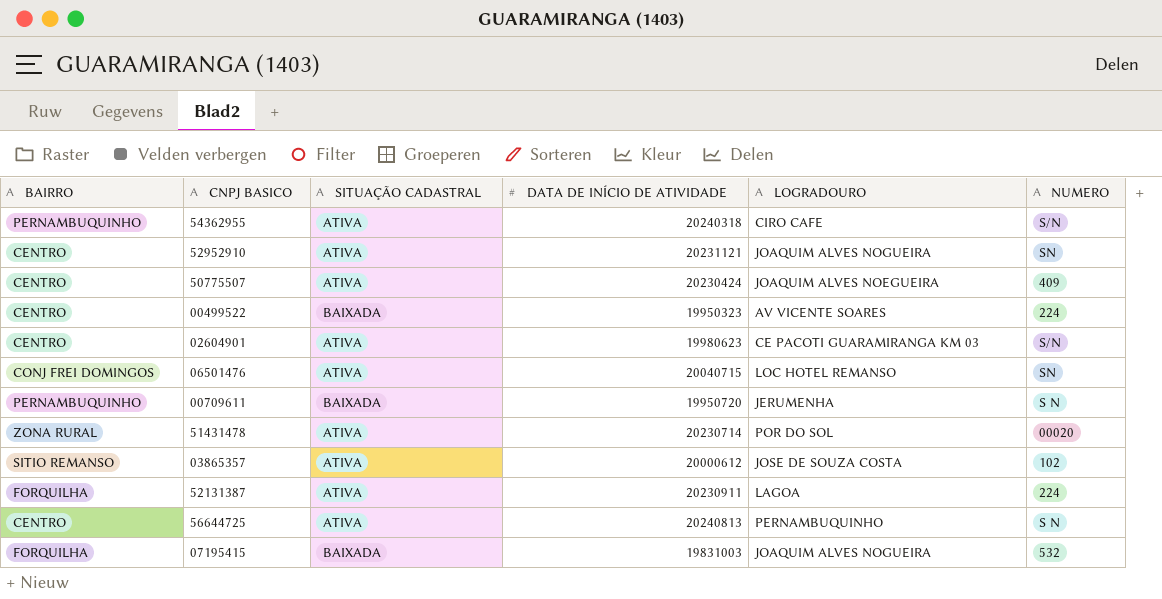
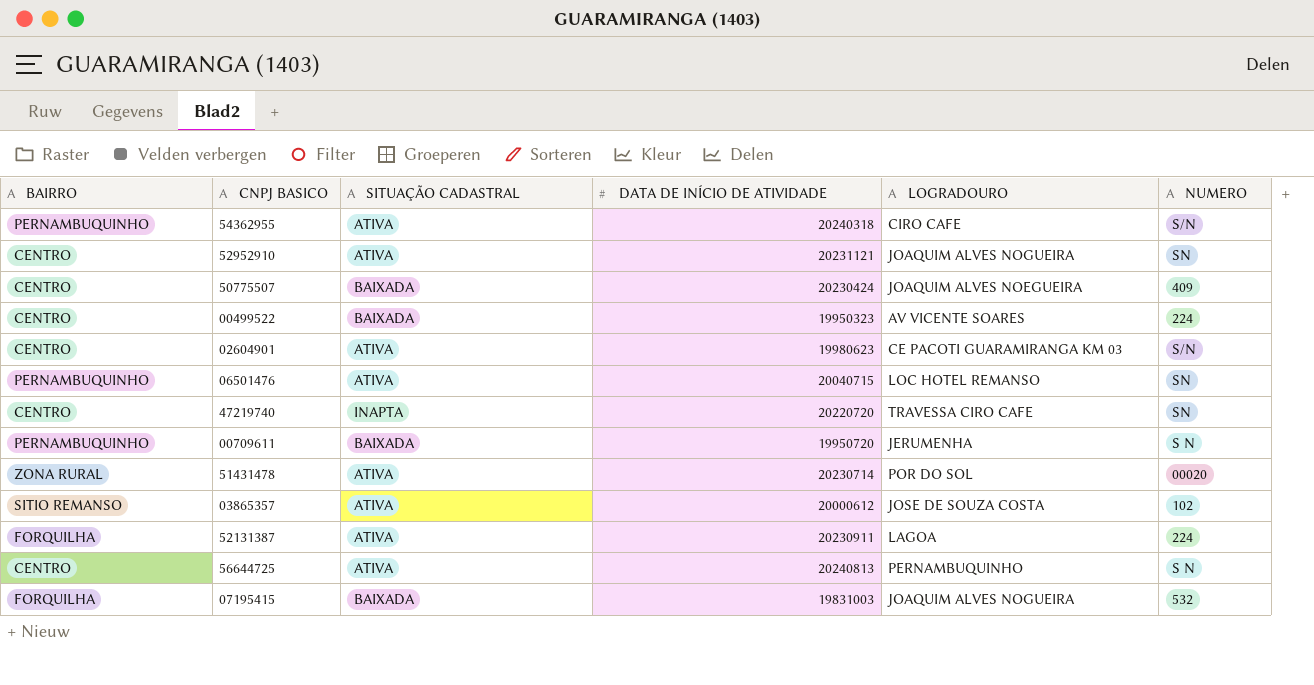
50775507 | SITUAÇÃO CADASTRAL: ATIVA -> BAIXADA
06501476 | BAIRRO: CONJ FREI DOMINGOS -> PERNAMBUQUINHO
row 47219740: none -> CENTRO | INAPTA | 20220720 | TRAVESSA CIRO CAFE | SN

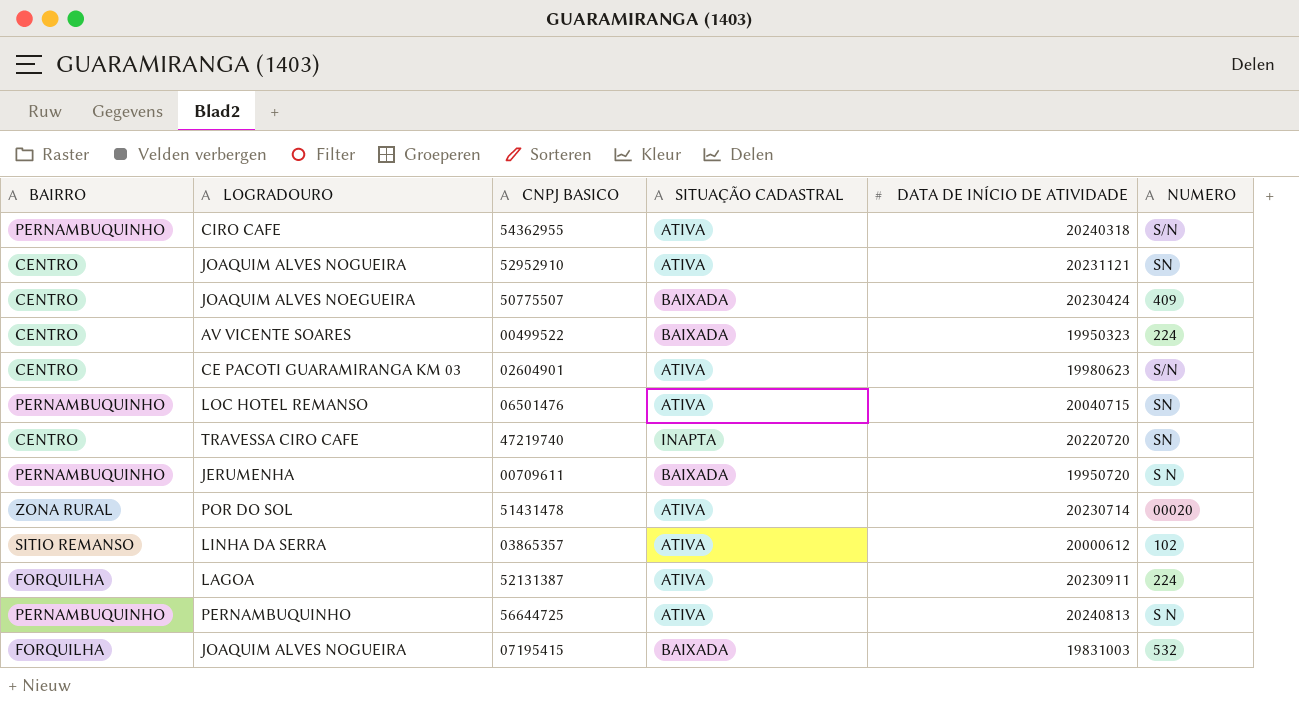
column LOGRADOURO | position: 5 -> 2
03865357 | LOGRADOURO: JOSE DE SOUZA COSTA -> LINHA DA SERRA
56644725 | BAIRRO: CENTRO -> PERNAMBUQUINHO

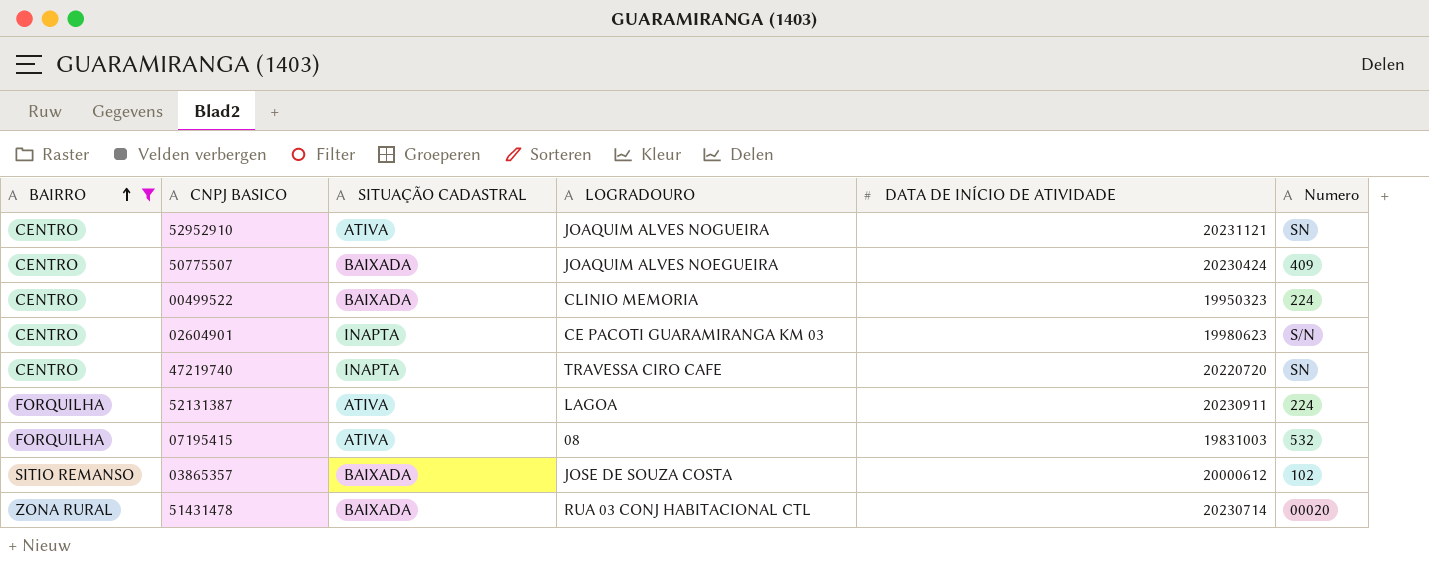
filter: none -> BAIRRO != PERNAMBUQUINHO
row order: none -> BAIRRO ascending
column LOGRADOURO | position: 2 -> 4
column name: NUMERO -> Numero
00499522 | LOGRADOURO: AV VICENTE SOARES -> CLINIO MEMORIA
02604901 | SITUAÇÃO CADASTRAL: ATIVA -> INAPTA
07195415 | SITUAÇÃO CADASTRAL: BAIXADA -> ATIVA
07195415 | LOGRADOURO: JOAQUIM ALVES NOGUEIRA -> 08
03865357 | SITUAÇÃO CADASTRAL: ATIVA -> BAIXADA
03865357 | LOGRADOURO: LINHA DA SERRA -> JOSE DE SOUZA COSTA
51431478 | SITUAÇÃO CADASTRAL: ATIVA -> BAIXADA
51431478 | LOGRADOURO: POR DO SOL -> RUA 03 CONJ HABITACIONAL CTL

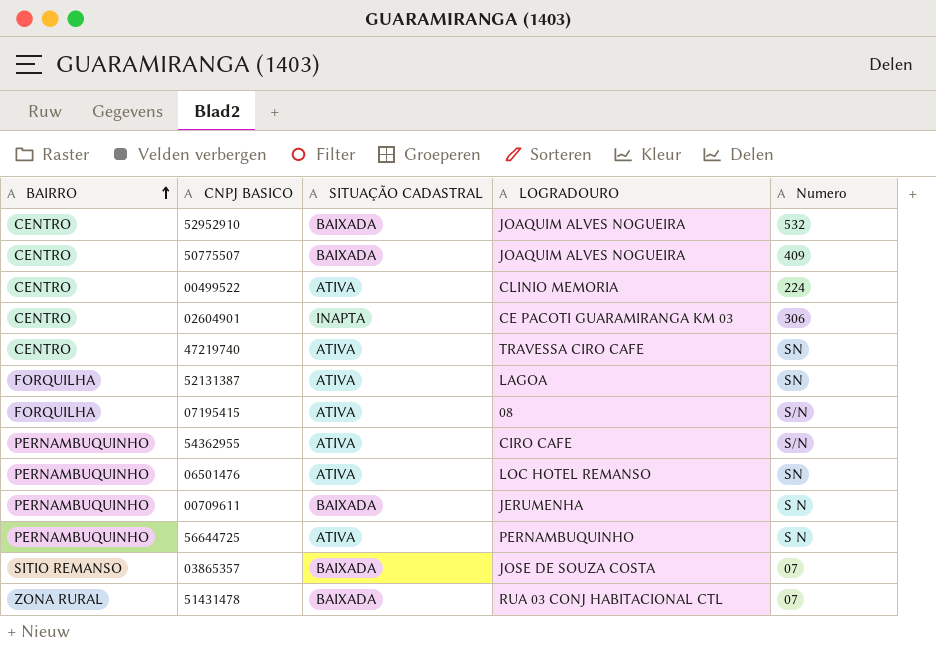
filter: BAIRRO != PERNAMBUQUINHO -> none
column DATA DE INÍCIO DE ATIVIDADE | position: 5 -> none
52952910 | SITUAÇÃO CADASTRAL: ATIVA -> BAIXADA
52952910 | Numero: SN -> 532
50775507 | LOGRADOURO: JOAQUIM ALVES NOEGUEIRA -> JOAQUIM ALVES NOGUEIRA
00499522 | SITUAÇÃO CADASTRAL: BAIXADA -> ATIVA
02604901 | Numero: S/N -> 306
47219740 | SITUAÇÃO CADASTRAL: INAPTA -> ATIVA
52131387 | Numero: 224 -> SN
07195415 | Numero: 532 -> S/N
03865357 | Numero: 102 -> 07
51431478 | Numero: 00020 -> 07

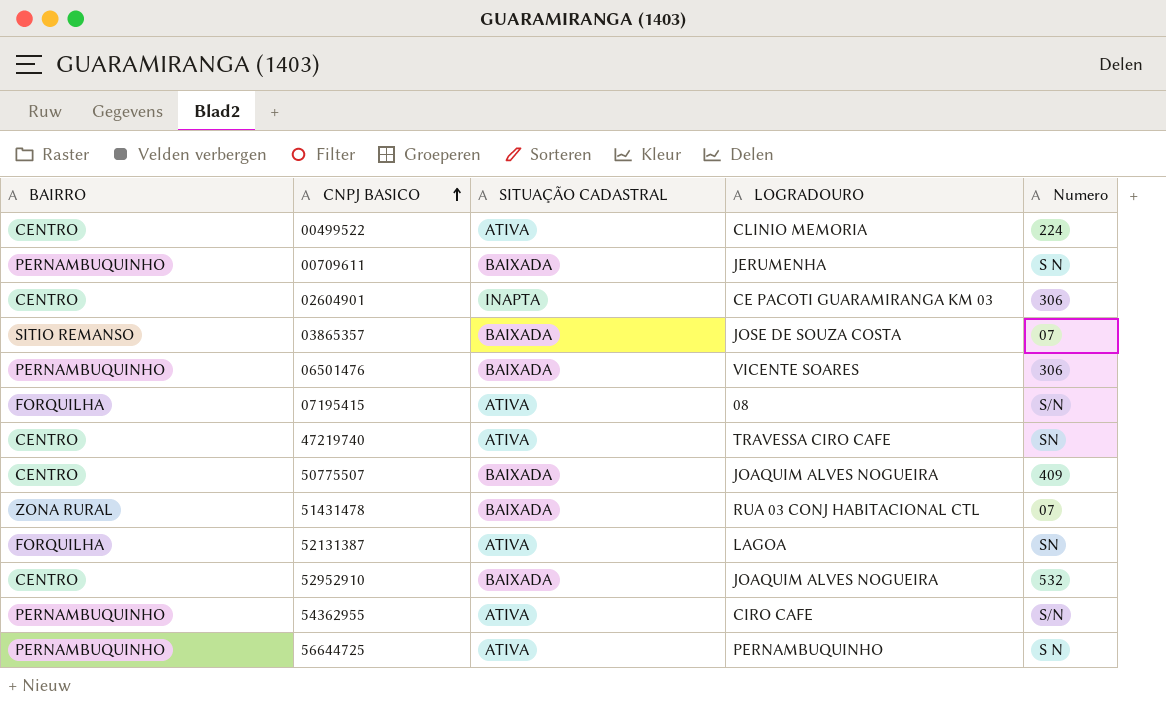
row order: BAIRRO ascending -> CNPJ BASICO ascending
06501476 | SITUAÇÃO CADASTRAL: ATIVA -> BAIXADA
06501476 | LOGRADOURO: LOC HOTEL REMANSO -> VICENTE SOARES
06501476 | Numero: SN -> 306

